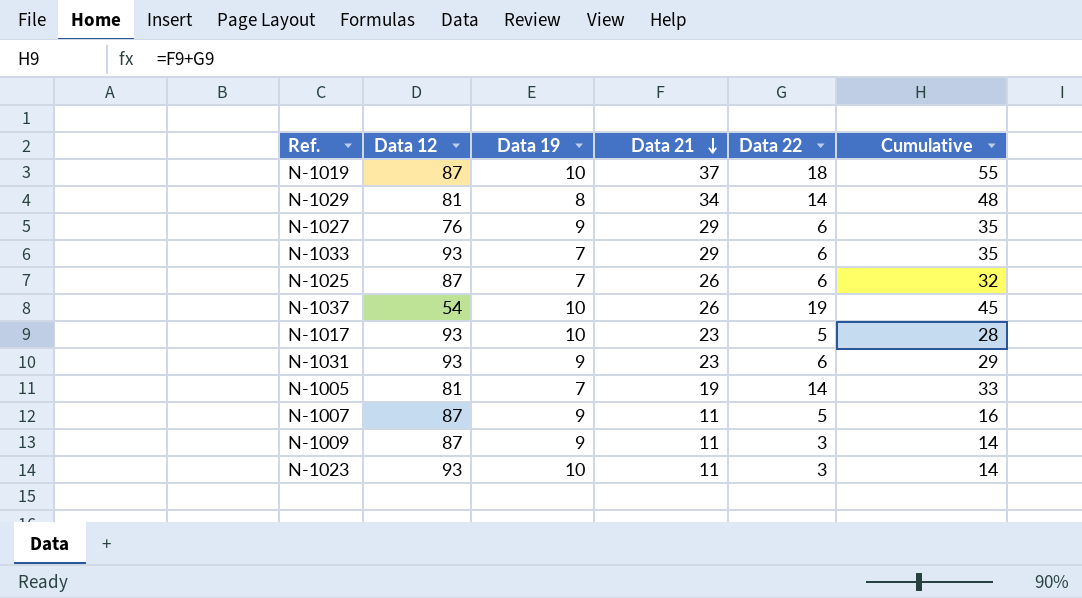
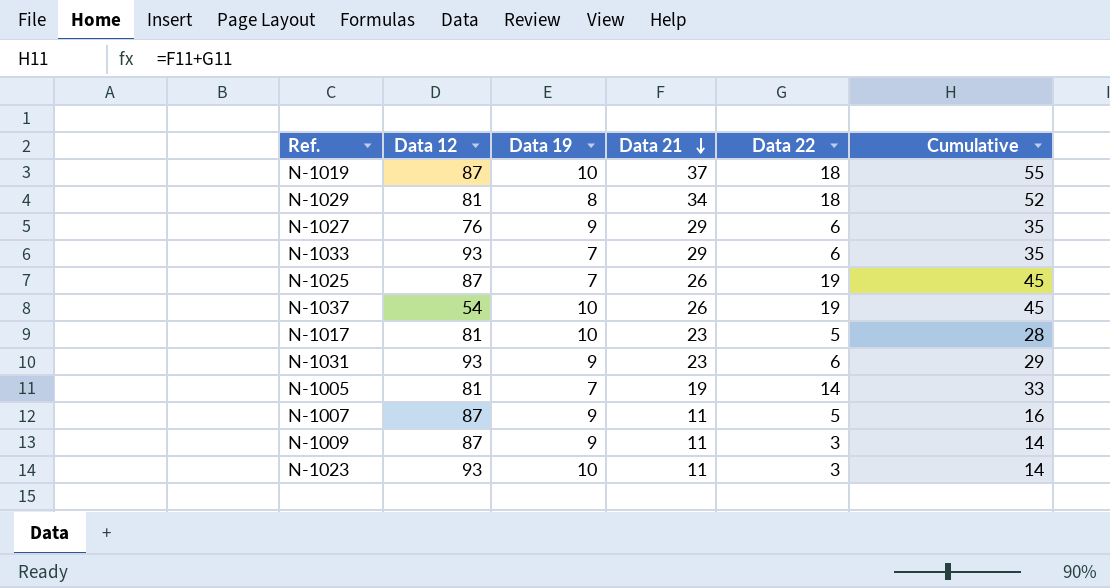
N-1029 | Data 22: 14 -> 18
N-1029 | Cumulative: 48 -> 52
N-1025 | Data 22: 6 -> 19
N-1025 | Cumulative: 32 -> 45
N-1017 | Data 12: 93 -> 81

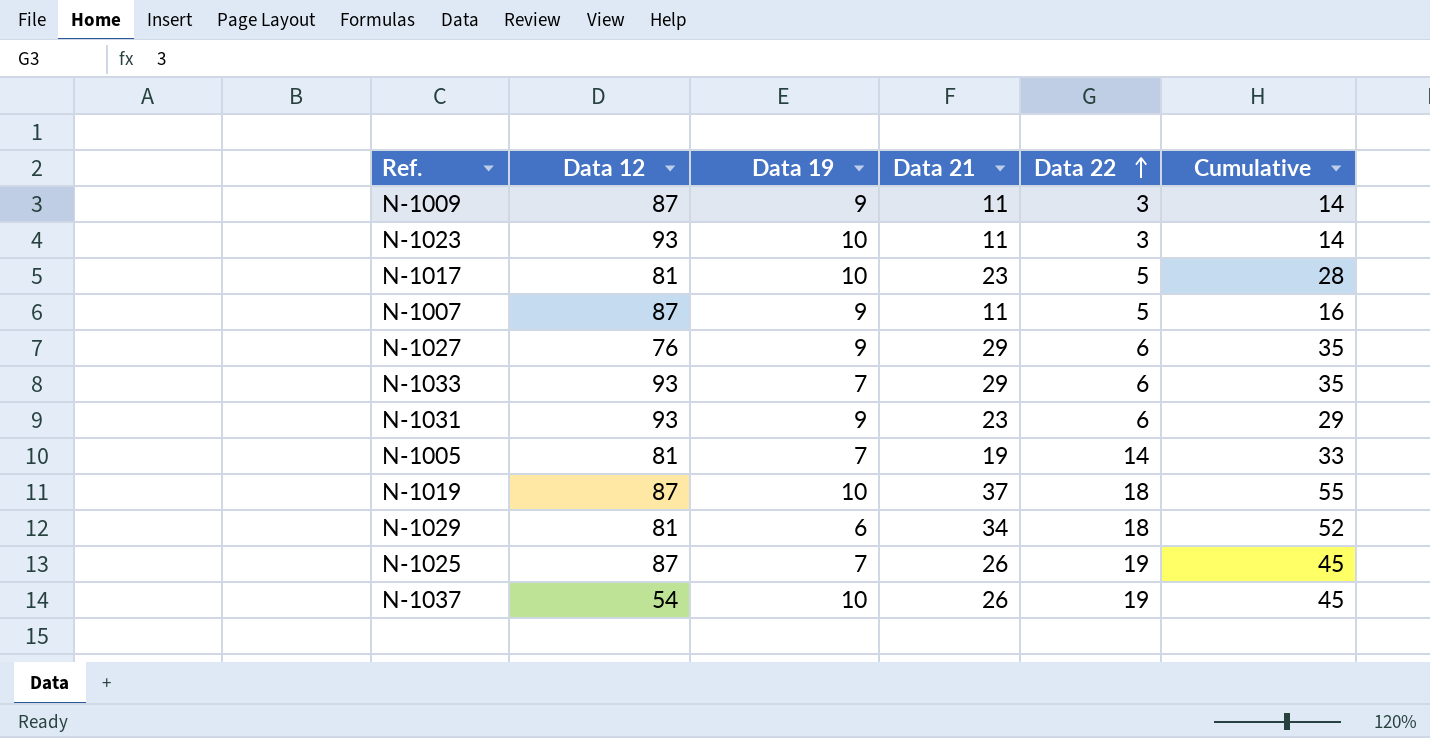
row order: Data 21 descending -> Data 22 ascending
N-1029 | Data 19: 8 -> 6

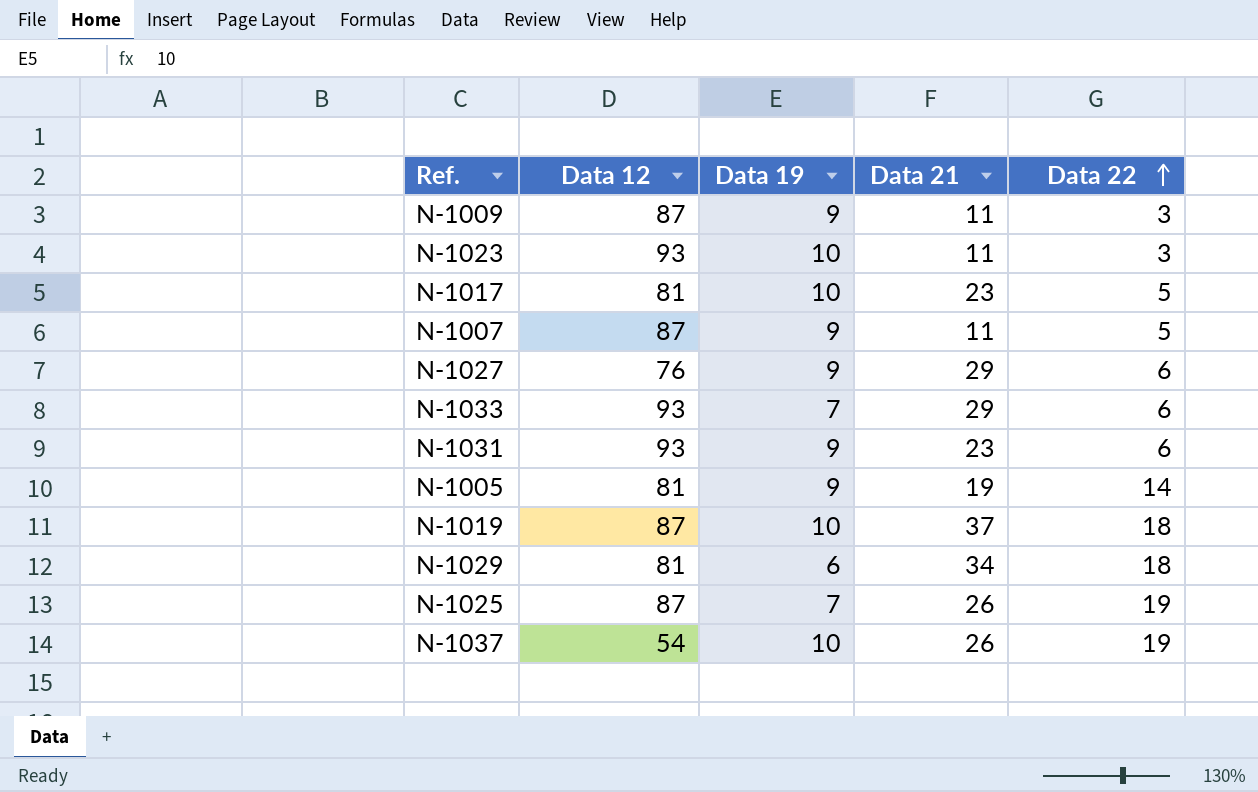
column Cumulative | formula: [Data 21] + [Data 22] -> none
N-1005 | Data 19: 7 -> 9

